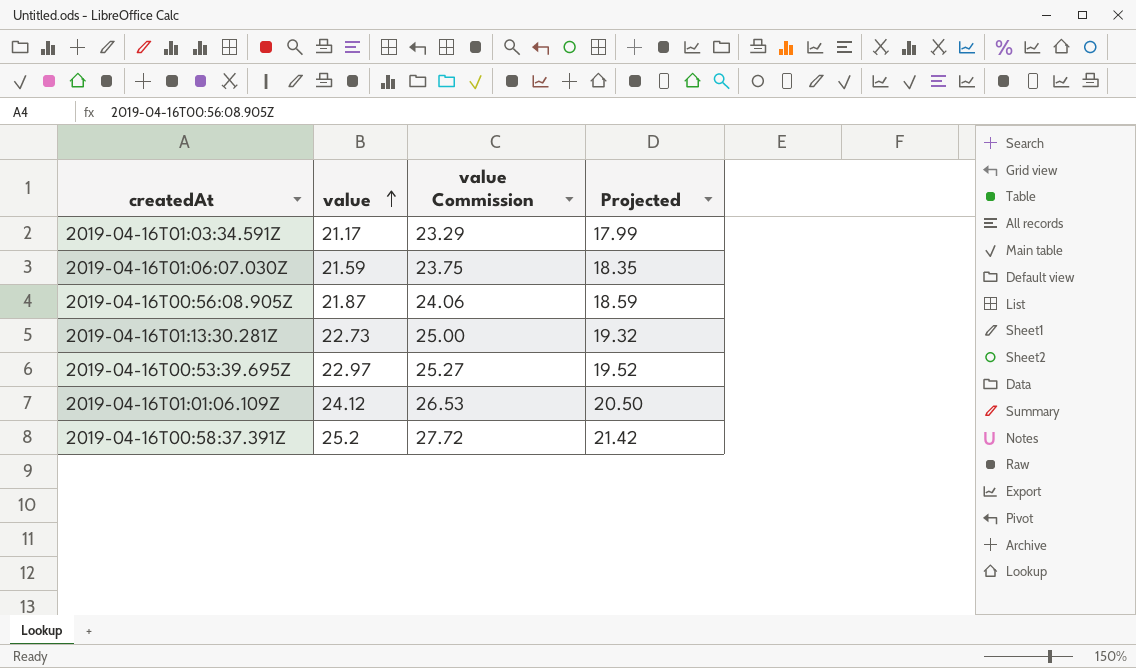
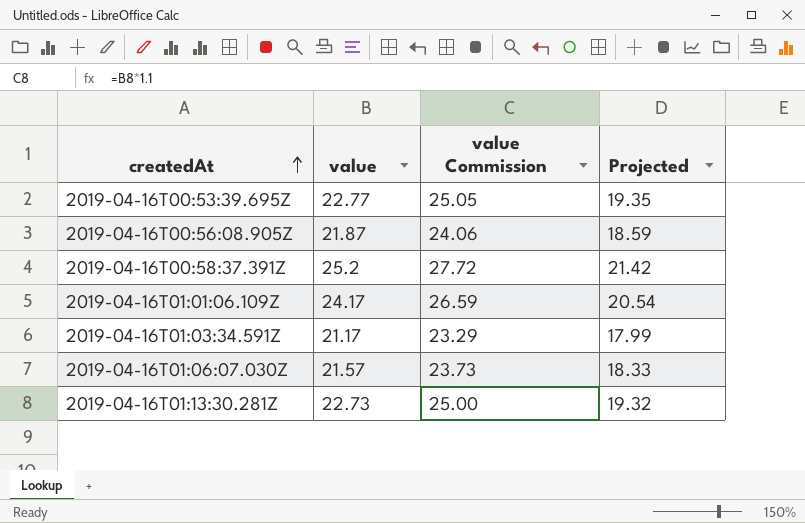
row order: value ascending -> createdAt ascending
2019-04-16T00:53:39.695Z | value: 22.97 -> 22.77
2019-04-16T00:53:39.695Z | value Commission: 25.27 -> 25.05
2019-04-16T00:53:39.695Z | Projected: 19.52 -> 19.35
2019-04-16T01:01:06.109Z | value: 24.12 -> 24.17
2019-04-16T01:01:06.109Z | value Commission: 26.53 -> 26.59
2019-04-16T01:01:06.109Z | Projected: 20.50 -> 20.54
2019-04-16T01:06:07.030Z | value: 21.59 -> 21.57
2019-04-16T01:06:07.030Z | value Commission: 23.75 -> 23.73
2019-04-16T01:06:07.030Z | Projected: 18.35 -> 18.33

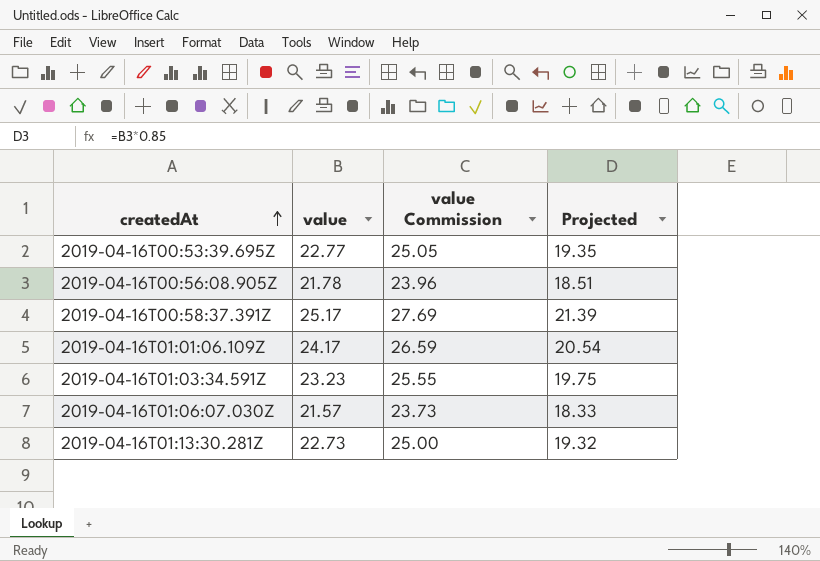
2019-04-16T00:56:08.905Z | value: 21.87 -> 21.78
2019-04-16T00:56:08.905Z | value Commission: 24.06 -> 23.96
2019-04-16T00:56:08.905Z | Projected: 18.59 -> 18.51
2019-04-16T00:58:37.391Z | value: 25.2 -> 25.17
2019-04-16T00:58:37.391Z | value Commission: 27.72 -> 27.69
2019-04-16T00:58:37.391Z | Projected: 21.42 -> 21.39
2019-04-16T01:03:34.591Z | value: 21.17 -> 23.23
2019-04-16T01:03:34.591Z | value Commission: 23.29 -> 25.55
2019-04-16T01:03:34.591Z | Projected: 17.99 -> 19.75

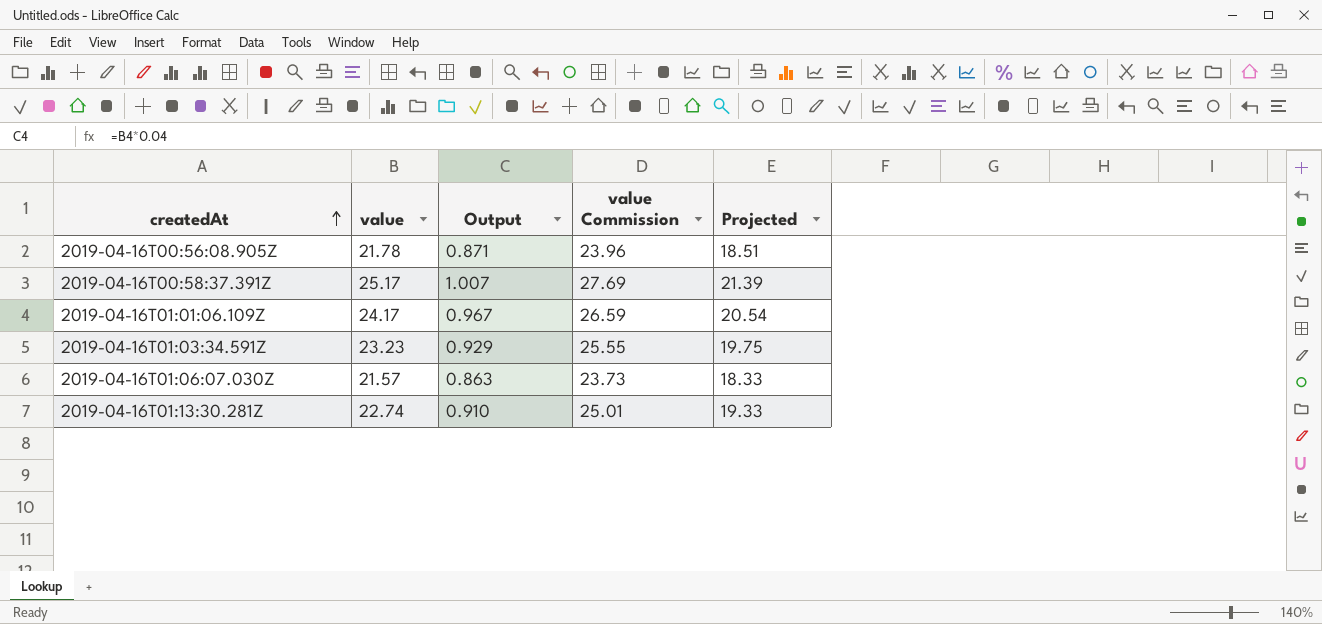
column Output | formula: none -> [value] * 0.04
row 2019-04-16T00:53:39.695Z: 22.77 | 25.05 | 19.35 -> none
2019-04-16T01:13:30.281Z | value: 22.73 -> 22.74
2019-04-16T01:13:30.281Z | value Commission: 25.00 -> 25.01
2019-04-16T01:13:30.281Z | Projected: 19.32 -> 19.33

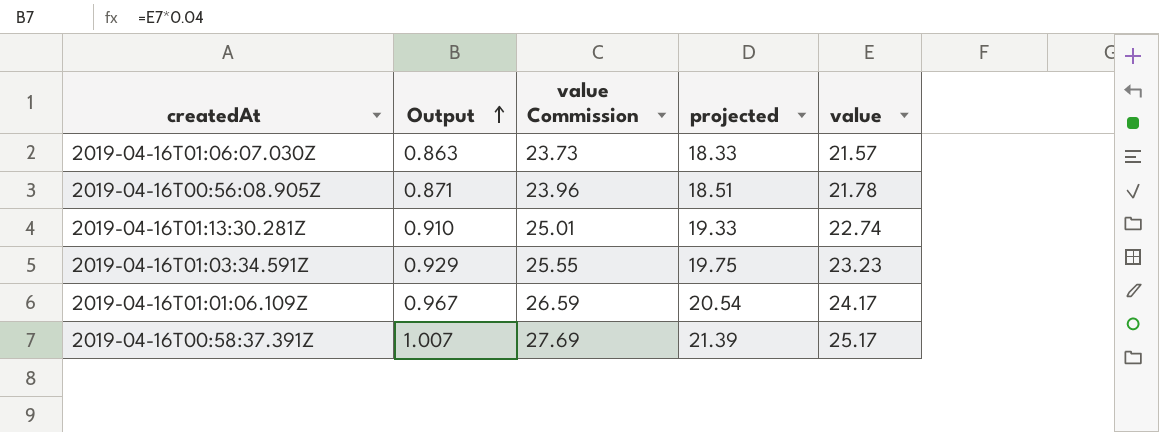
row order: createdAt ascending -> Output ascending
column name: Projected -> projected
column value | position: 2 -> 5

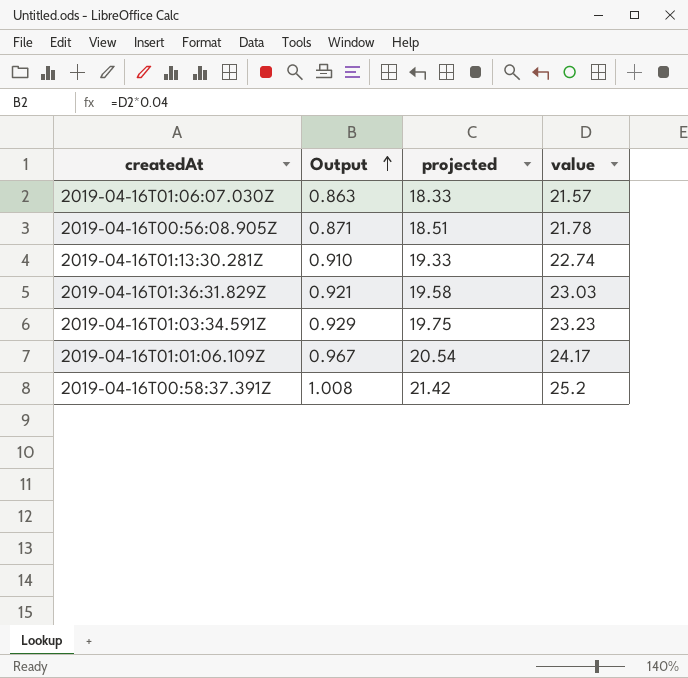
column value Commission | formula: [value] * 1.1 -> none
row 2019-04-16T01:36:31.829Z: none -> 0.921 | 19.58 | 23.03
2019-04-16T00:58:37.391Z | Output: 1.007 -> 1.008
2019-04-16T00:58:37.391Z | projected: 21.39 -> 21.42
2019-04-16T00:58:37.391Z | value: 25.17 -> 25.2

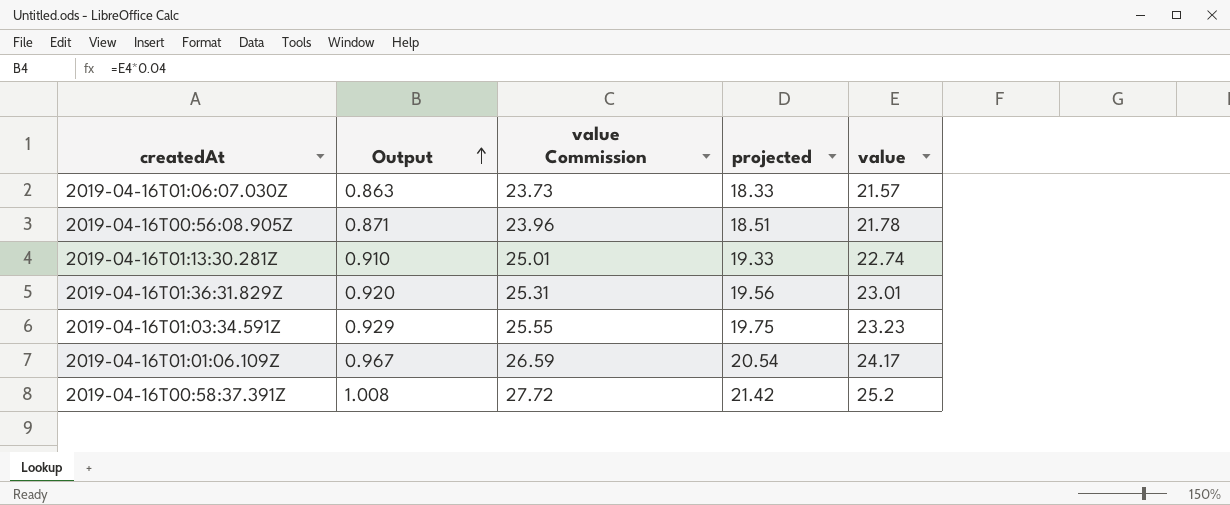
column value Commission | formula: none -> [value] * 1.1
2019-04-16T01:36:31.829Z | Output: 0.921 -> 0.920
2019-04-16T01:36:31.829Z | projected: 19.58 -> 19.56
2019-04-16T01:36:31.829Z | value: 23.03 -> 23.01

